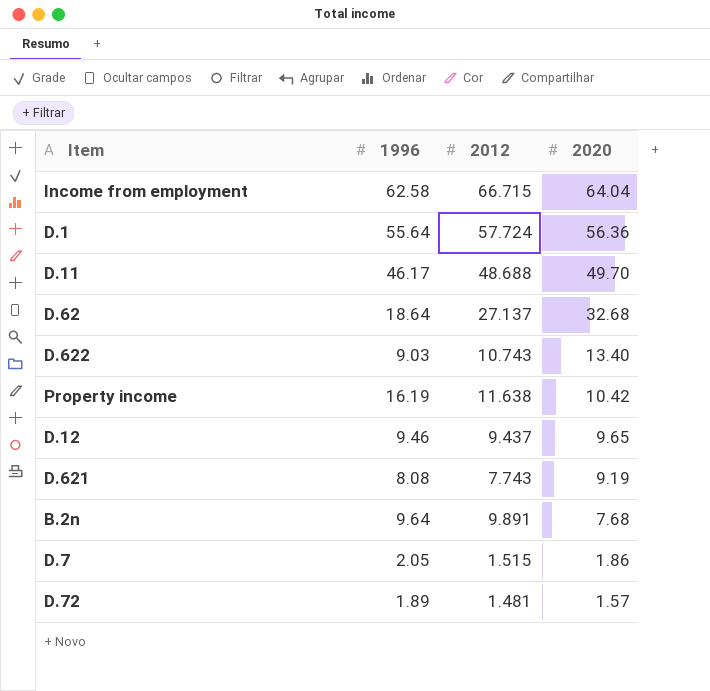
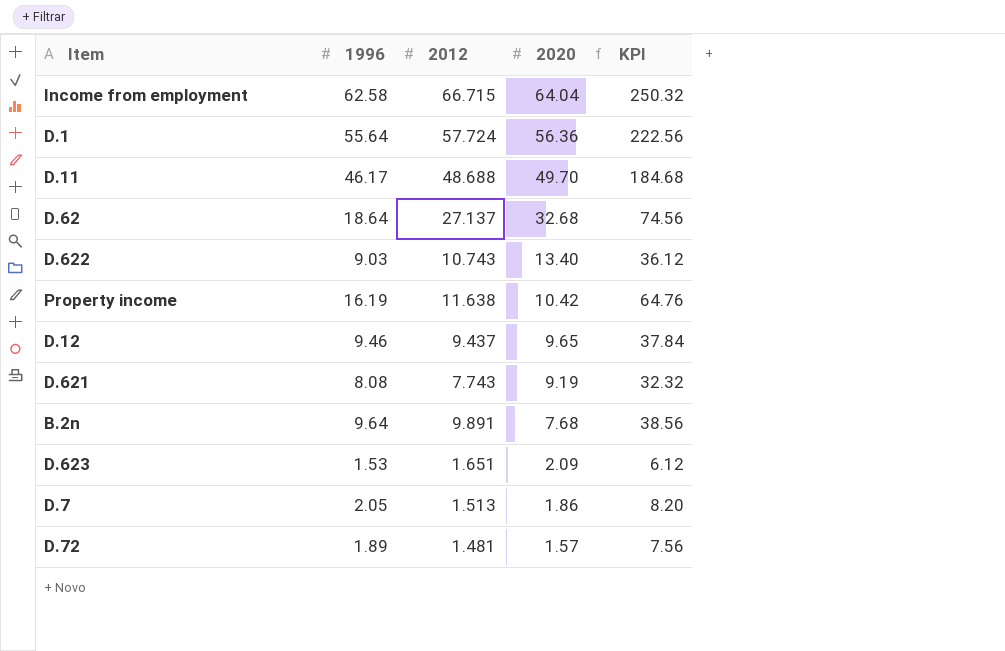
column KPI | formula: none -> [1996] * 4
row D.623: none -> 1.53 | 1.651 | 2.09 | 6.12
D.7 | 2012: 1.515 -> 1.513

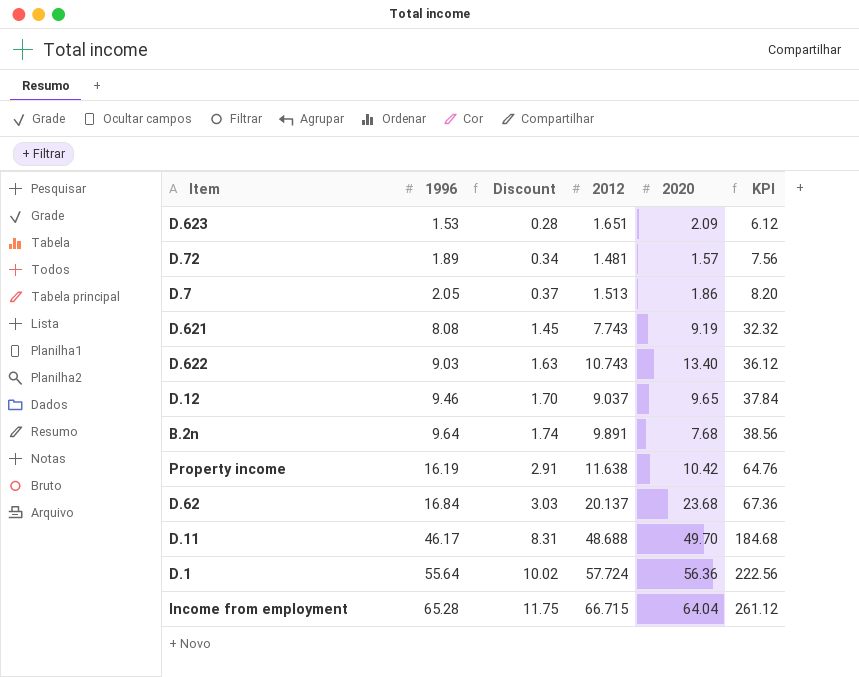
row order: 2020 descending -> 1996 ascending
column Discount | formula: none -> [1996] * 0.18
D.12 | 2012: 9.437 -> 9.037
D.62 | 1996: 18.64 -> 16.84
D.62 | 2012: 27.137 -> 20.137
D.62 | 2020: 32.68 -> 23.68
D.62 | KPI: 74.56 -> 67.36
Income from employment | 1996: 62.58 -> 65.28
Income from employment | KPI: 250.32 -> 261.12

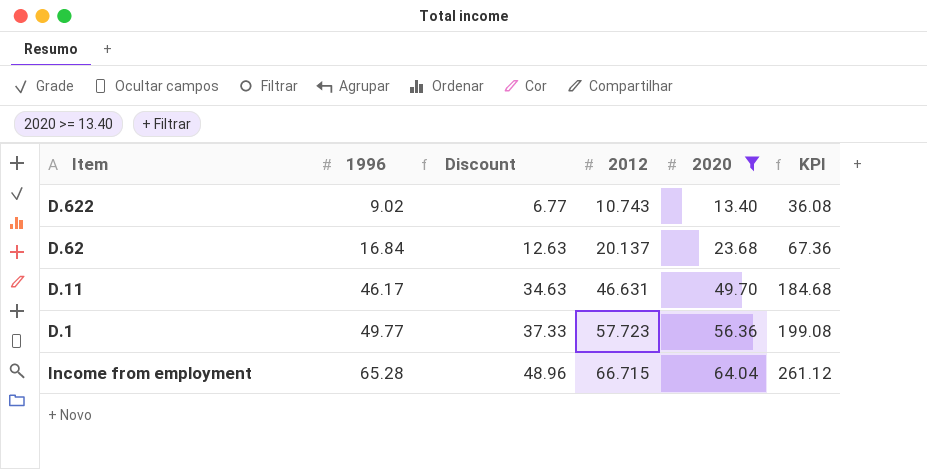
filter: none -> 2020 >= 13.40
column Discount | formula: [1996] * 0.18 -> [1996] * 0.75
D.622 | 1996: 9.03 -> 9.02
D.622 | KPI: 36.12 -> 36.08
D.11 | 2012: 48.688 -> 46.631
D.1 | 1996: 55.64 -> 49.77
D.1 | 2012: 57.724 -> 57.723
D.1 | KPI: 222.56 -> 199.08

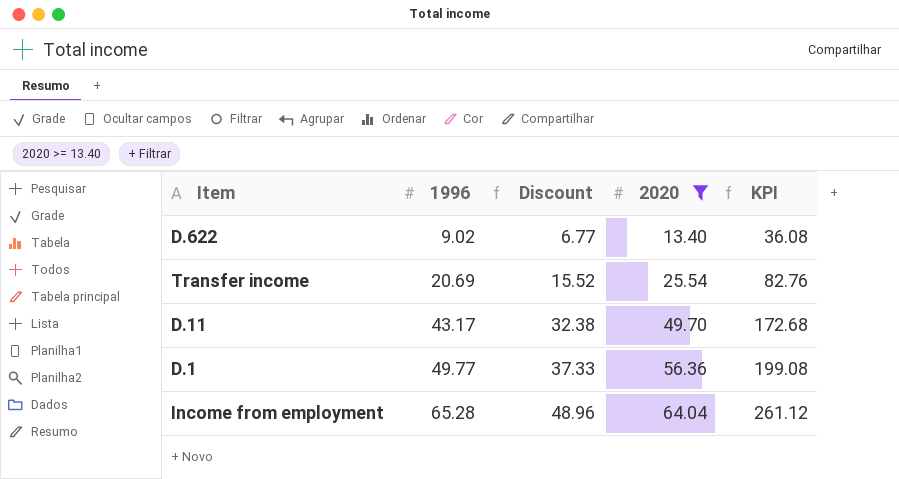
column 2012 | position: 4 -> none
row D.62: 16.84 | 12.63 | 20.137 | 23.68 | 67.36 -> none
row Transfer income: none -> 20.69 | 15.52 | 25.54 | 82.76
D.11 | 1996: 46.17 -> 43.17
D.11 | Discount: 34.63 -> 32.38
D.11 | KPI: 184.68 -> 172.68

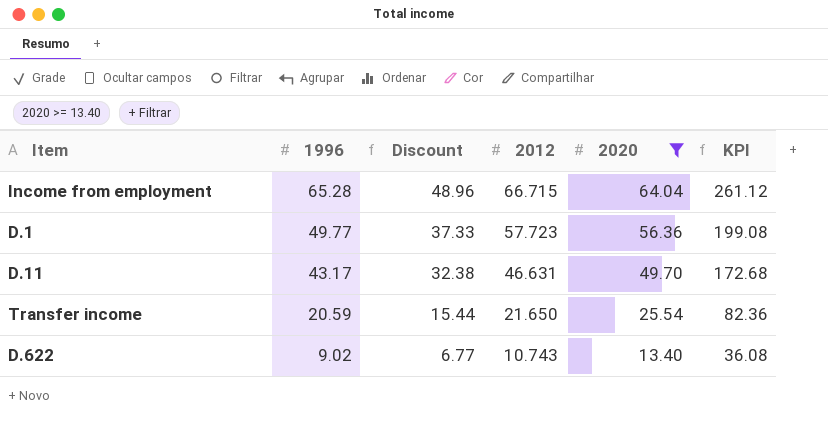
row order: 1996 ascending -> 1996 descending
column 2012 | position: none -> 4
Transfer income | 1996: 20.69 -> 20.59
Transfer income | Discount: 15.52 -> 15.44
Transfer income | KPI: 82.76 -> 82.36

